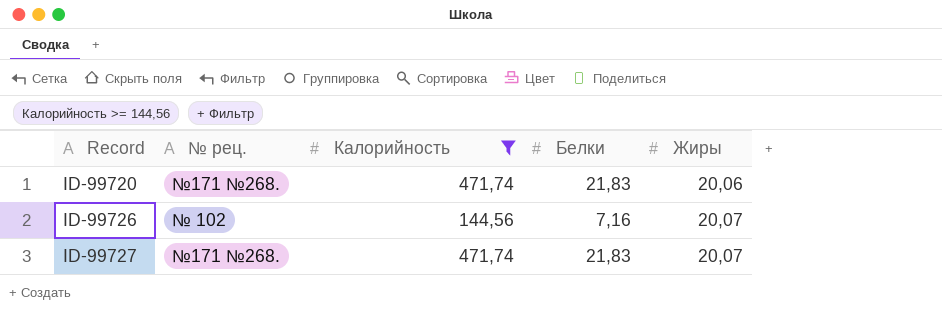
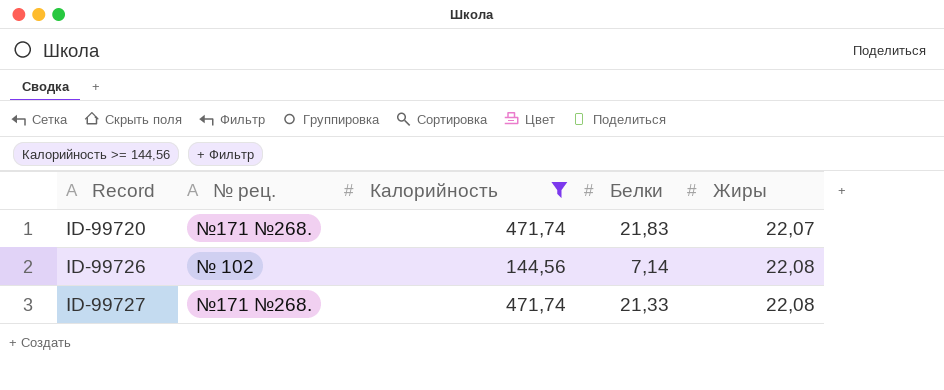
ID-99720 | Жиры: 20,06 -> 22,07
ID-99726 | Белки: 7,16 -> 7,14
ID-99726 | Жиры: 20,07 -> 22,08
ID-99727 | Белки: 21,83 -> 21,33
ID-99727 | Жиры: 20,07 -> 22,08

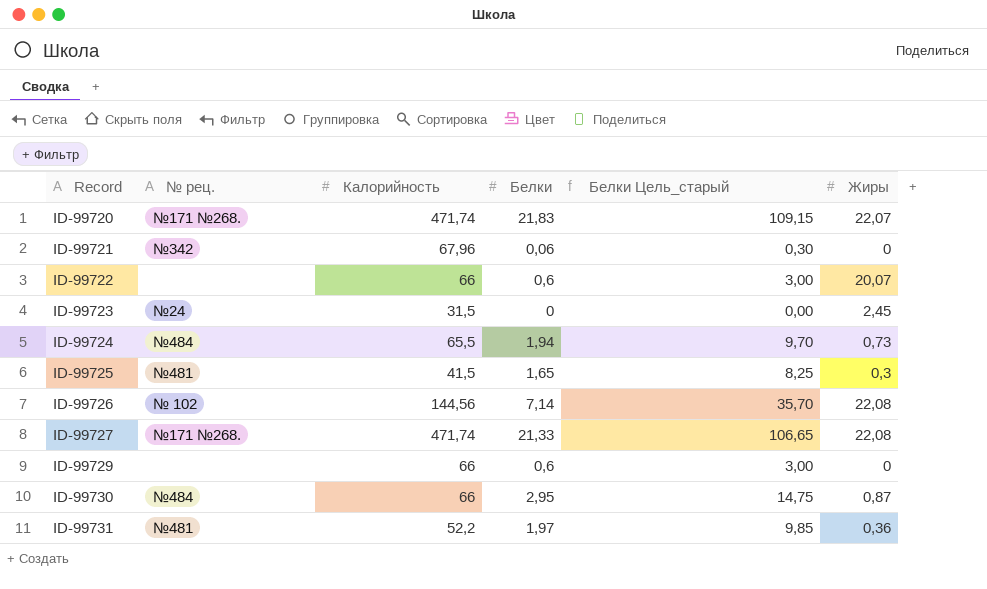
filter: Калорийность >= 144,56 -> none
column Белки Цель_старый | formula: none -> [Белки] * 5

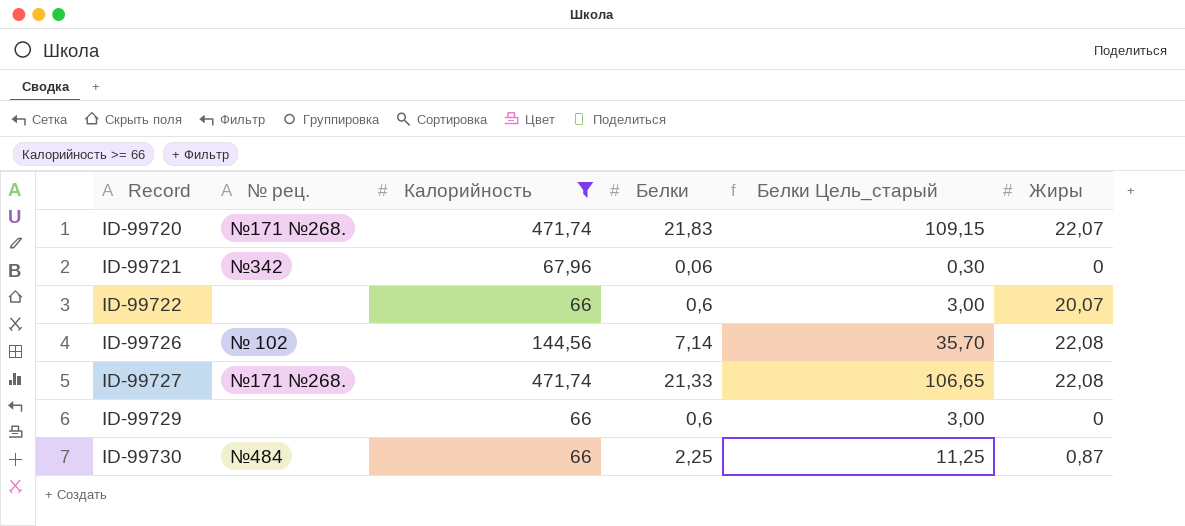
filter: none -> Калорийность >= 66
ID-99730 | Белки: 2,95 -> 2,25
ID-99730 | Белки Цель_старый: 14,75 -> 11,25

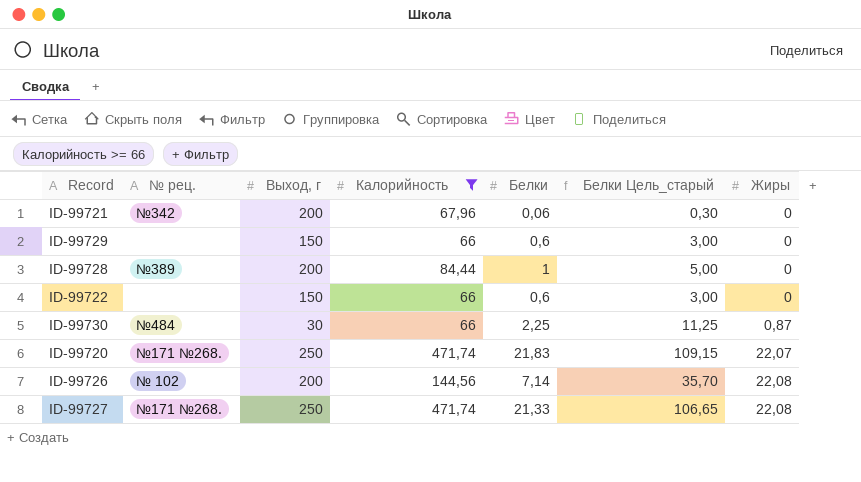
row order: Record ascending -> Жиры ascending
column Выход, г | position: none -> 3
row ID-99728: none -> №389 | 200 | 84,44 | 1 | 5,00 | 0
ID-99722 | Жиры: 20,07 -> 0

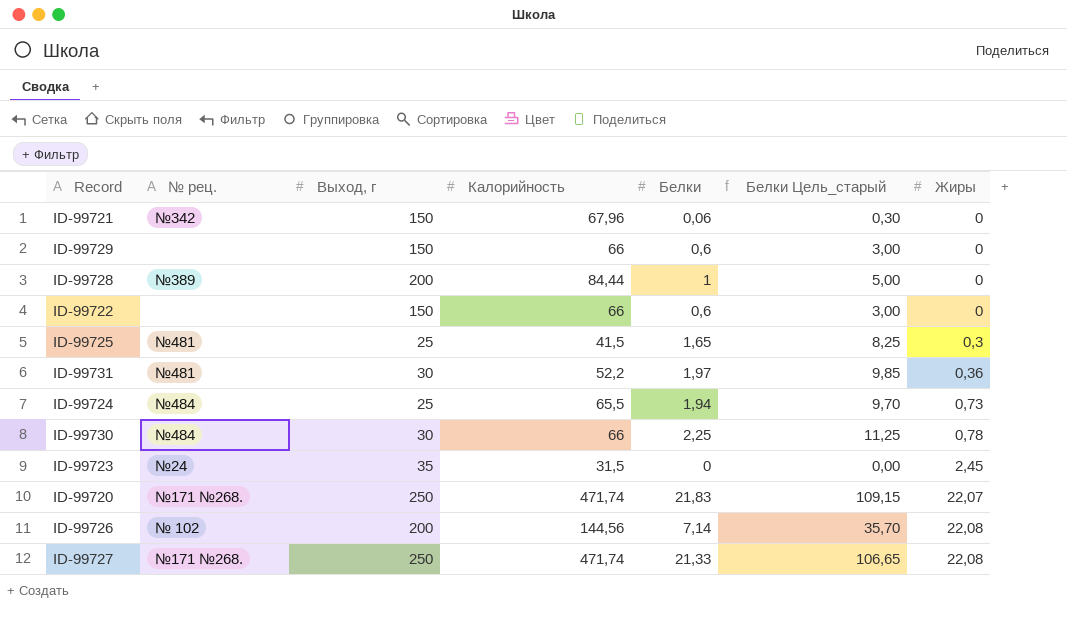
filter: Калорийность >= 66 -> none
ID-99721 | Выход, г: 200 -> 150
ID-99730 | Жиры: 0,87 -> 0,78

